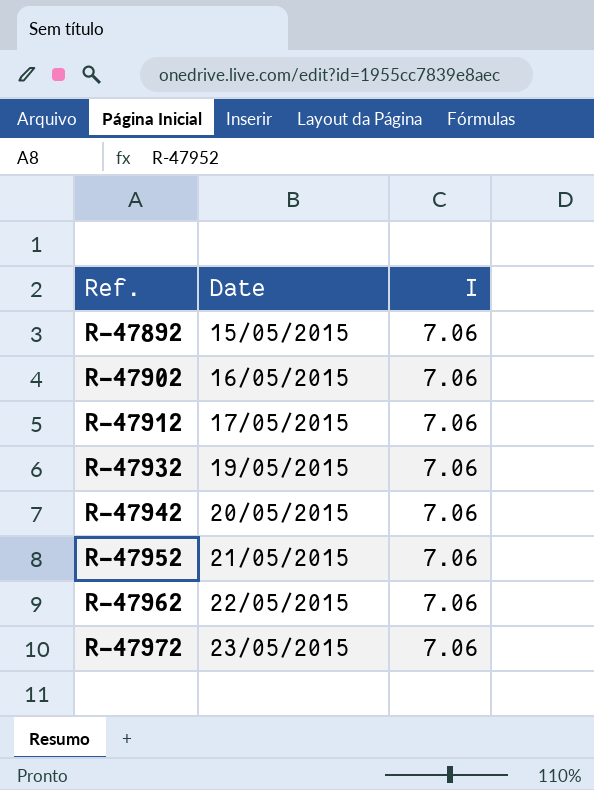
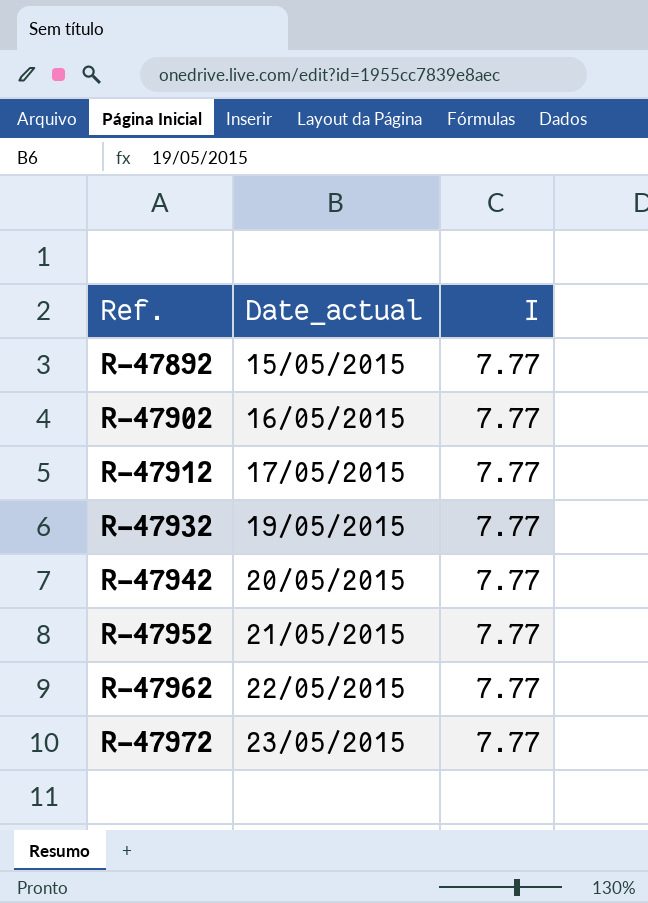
column name: Date -> Date_actual
R-47892 | I: 7.06 -> 7.77
R-47902 | I: 7.06 -> 7.77
R-47912 | I: 7.06 -> 7.77
R-47932 | I: 7.06 -> 7.77
R-47942 | I: 7.06 -> 7.77
R-47952 | I: 7.06 -> 7.77
R-47962 | I: 7.06 -> 7.77
R-47972 | I: 7.06 -> 7.77

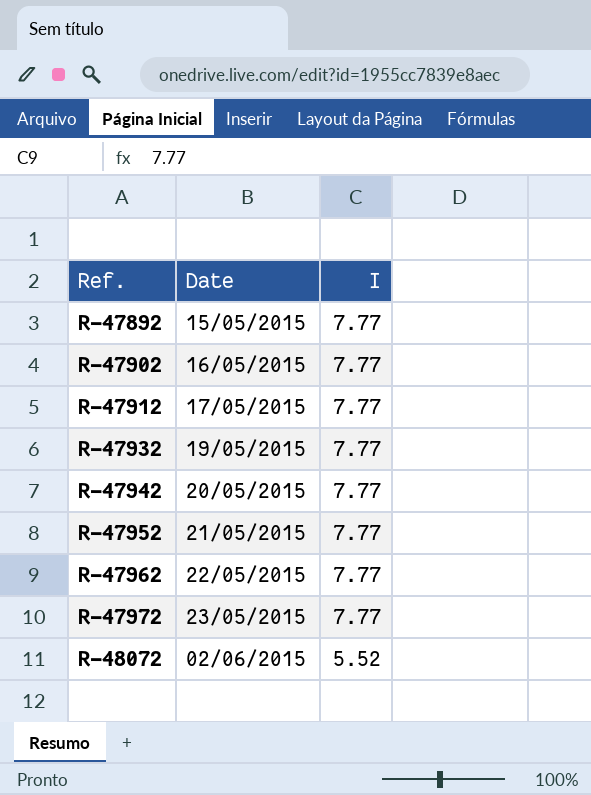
column name: Date_actual -> Date
row R-48072: none -> 02/06/2015 | 5.52

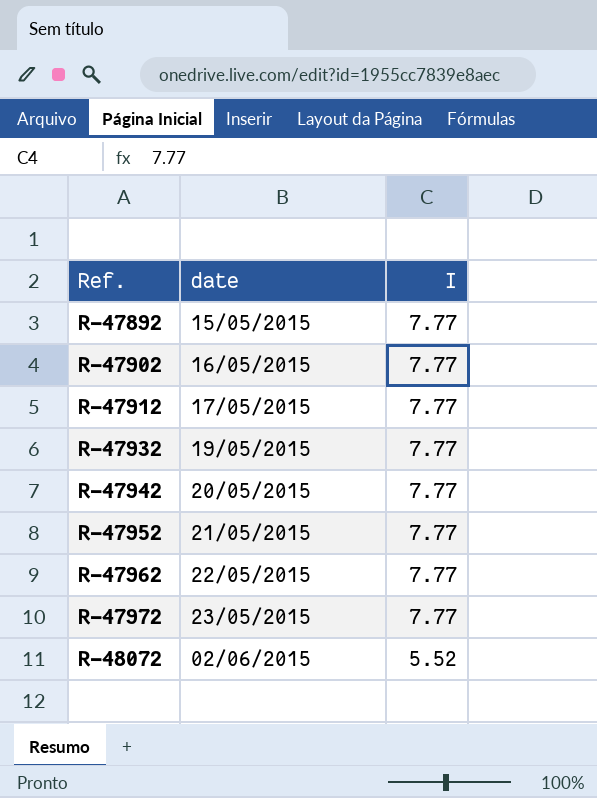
column name: Date -> date

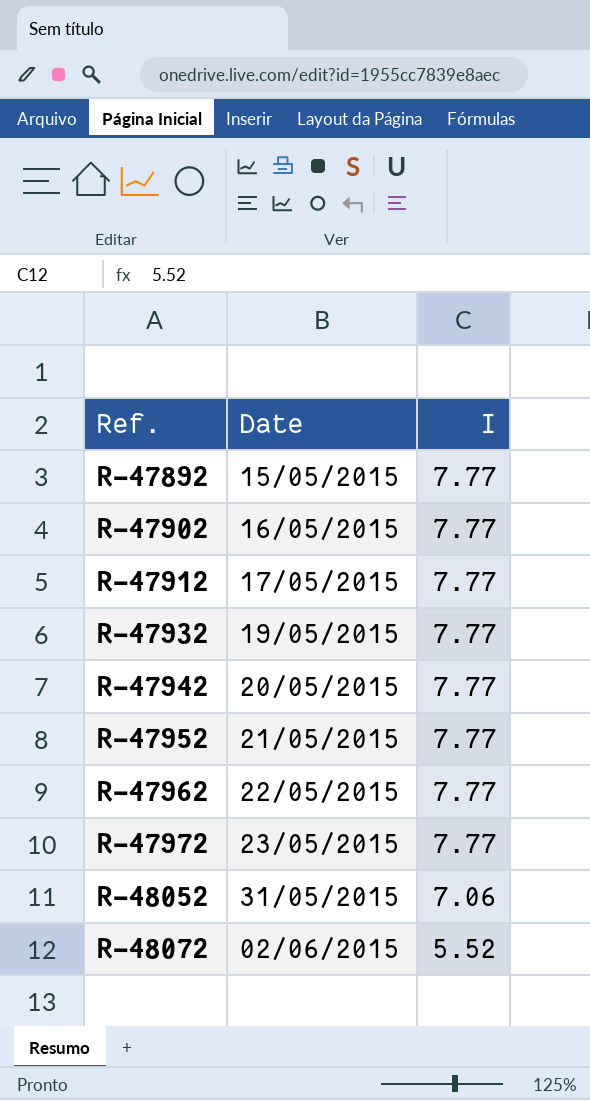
column name: date -> Date
row R-48052: none -> 31/05/2015 | 7.06

